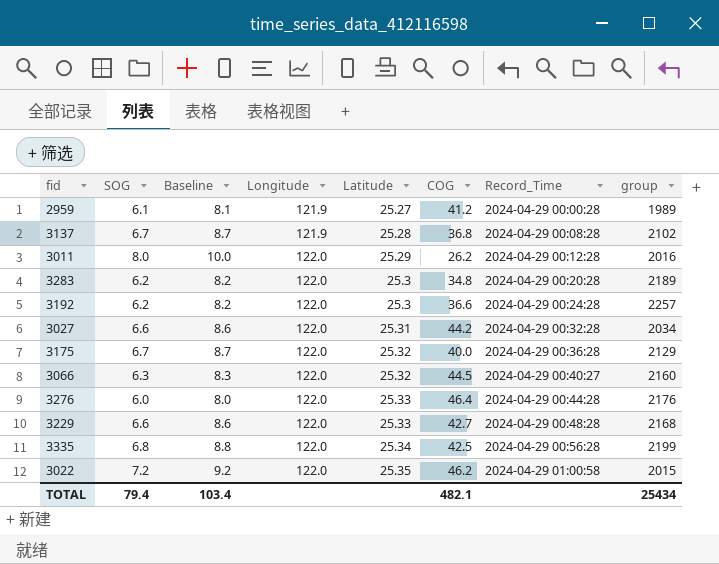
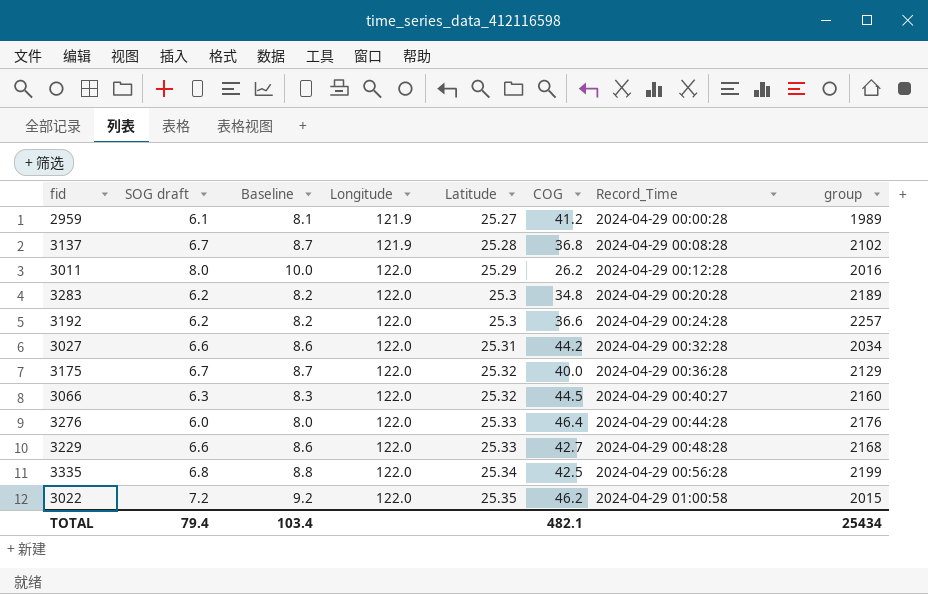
column name: SOG -> SOG draft

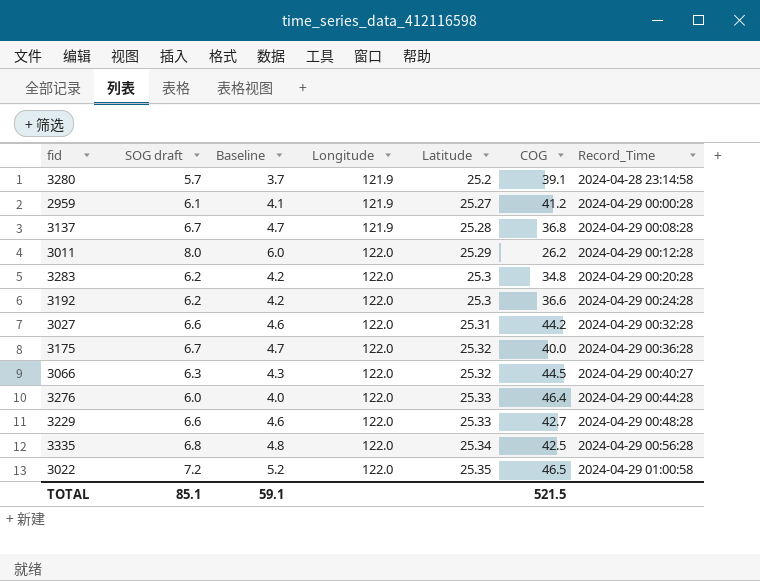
column group | position: 8 -> none
column Baseline | formula: [SOG draft] + 2 -> [SOG draft] - 2
row 3280: none -> 5.7 | 3.7 | 121.9 | 25.2 | 39.1 | 2024-04-28 23:14:58
3022 | COG: 46.2 -> 46.5
TOTAL | SOG draft: 79.4 -> 85.1
TOTAL | Baseline: 103.4 -> 59.1
TOTAL | COG: 482.1 -> 521.5

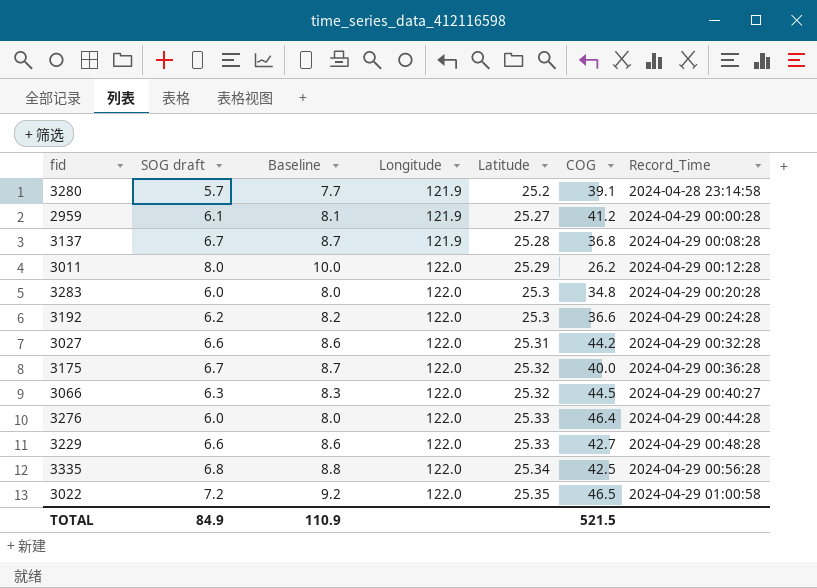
column Baseline | formula: [SOG draft] - 2 -> [SOG draft] + 2
3283 | SOG draft: 6.2 -> 6.0
TOTAL | SOG draft: 85.1 -> 84.9
TOTAL | Baseline: 59.1 -> 110.9

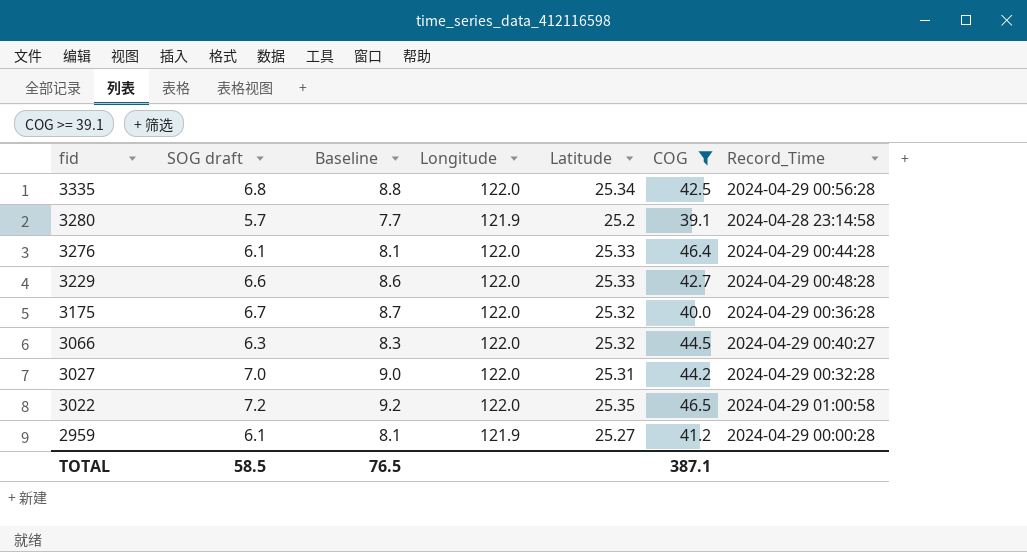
filter: none -> COG >= 39.1
row order: Longitude ascending -> fid descending
3276 | SOG draft: 6.0 -> 6.1
3276 | Baseline: 8.0 -> 8.1
3027 | SOG draft: 6.6 -> 7.0
3027 | Baseline: 8.6 -> 9.0
TOTAL | SOG draft: 84.9 -> 58.5
TOTAL | Baseline: 110.9 -> 76.5
TOTAL | COG: 521.5 -> 387.1

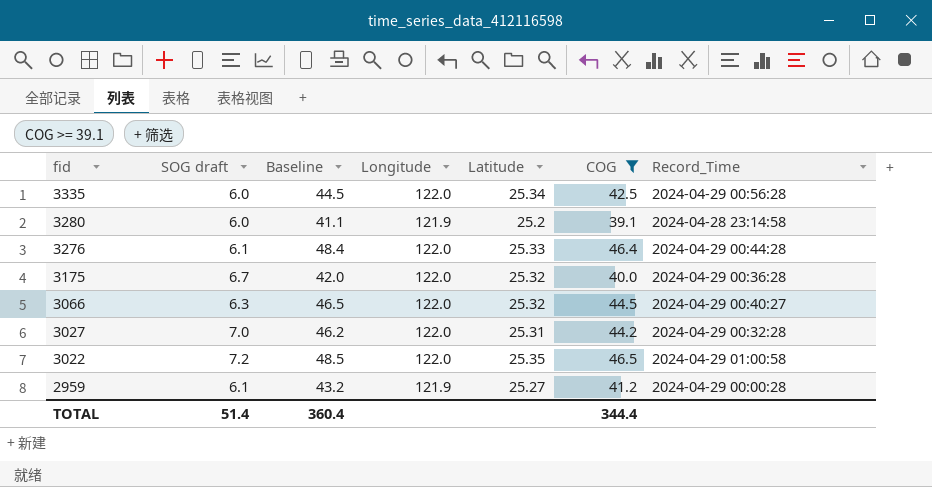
column Baseline | formula: [SOG draft] + 2 -> [COG] + 2
row 3229: 6.6 | 8.6 | 122.0 | 25.33 | 42.7 | 2024-04-29 00:48:28 -> none
3335 | SOG draft: 6.8 -> 6.0
3280 | SOG draft: 5.7 -> 6.0
TOTAL | SOG draft: 58.5 -> 51.4
TOTAL | Baseline: 76.5 -> 360.4
TOTAL | COG: 387.1 -> 344.4

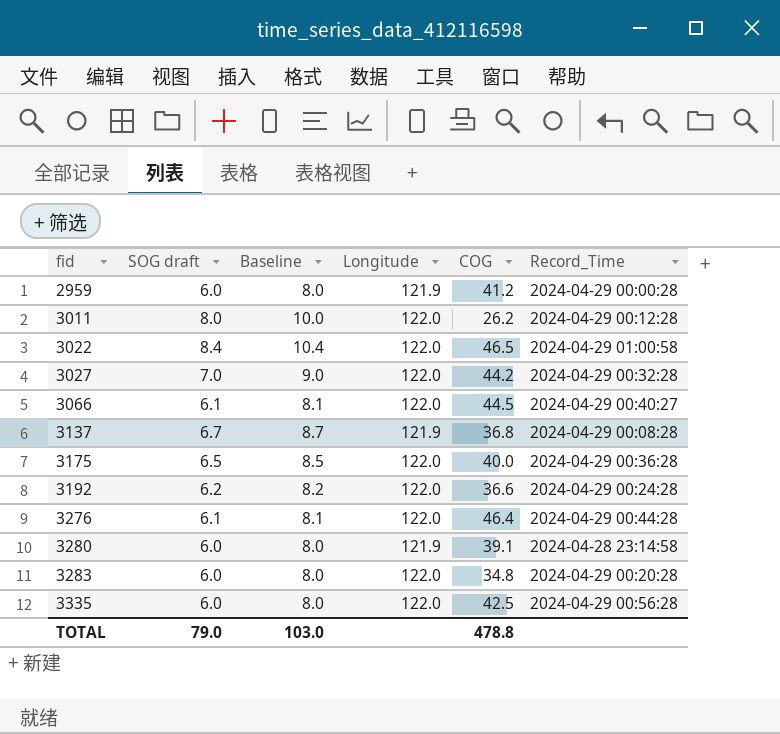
filter: COG >= 39.1 -> none
row order: fid descending -> fid ascending
column Latitude | position: 5 -> none
column Baseline | formula: [COG] + 2 -> [SOG draft] + 2
2959 | SOG draft: 6.1 -> 6.0
3022 | SOG draft: 7.2 -> 8.4
3066 | SOG draft: 6.3 -> 6.1
3175 | SOG draft: 6.7 -> 6.5
TOTAL | SOG draft: 51.4 -> 79.0
TOTAL | Baseline: 360.4 -> 103.0
TOTAL | COG: 344.4 -> 478.8

